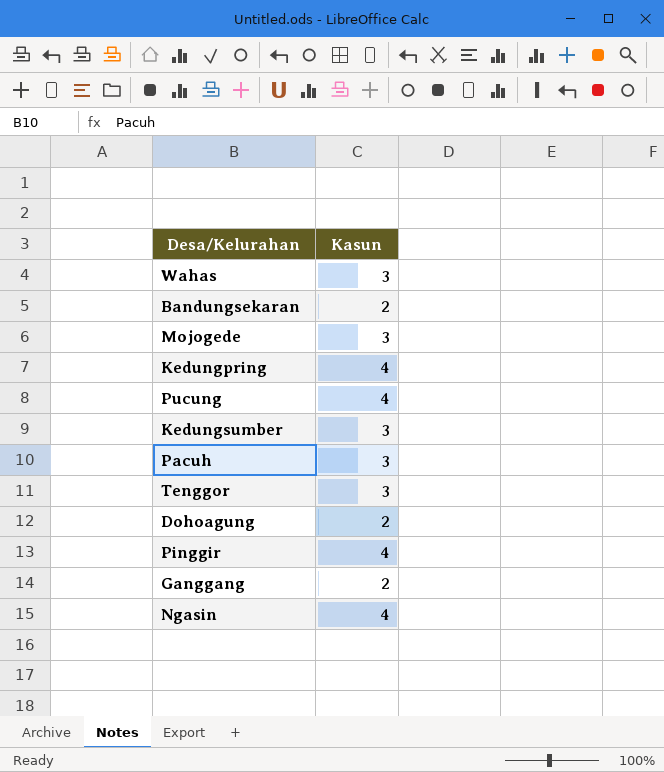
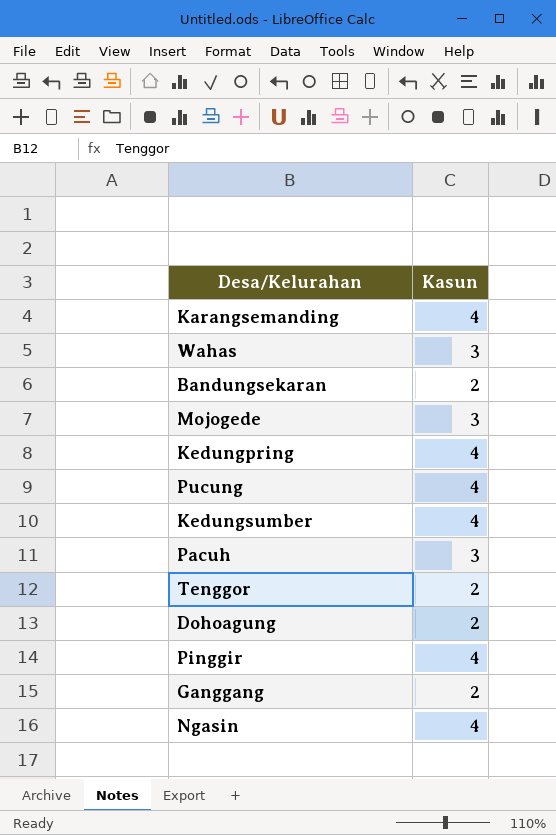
row Karangsemanding: none -> 4
Kedungsumber | Kasun: 3 -> 4
Tenggor | Kasun: 3 -> 2

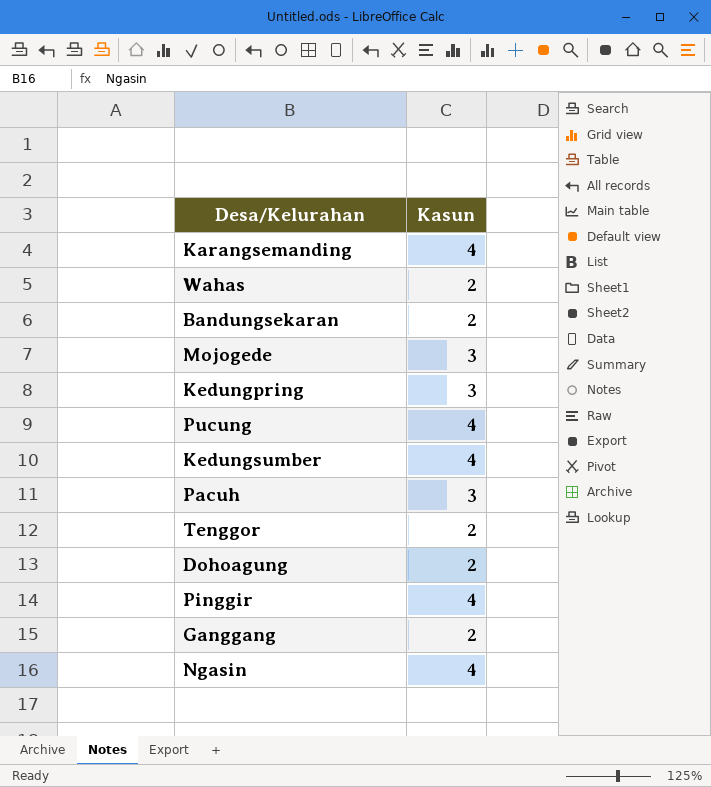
Wahas | Kasun: 3 -> 2
Kedungpring | Kasun: 4 -> 3

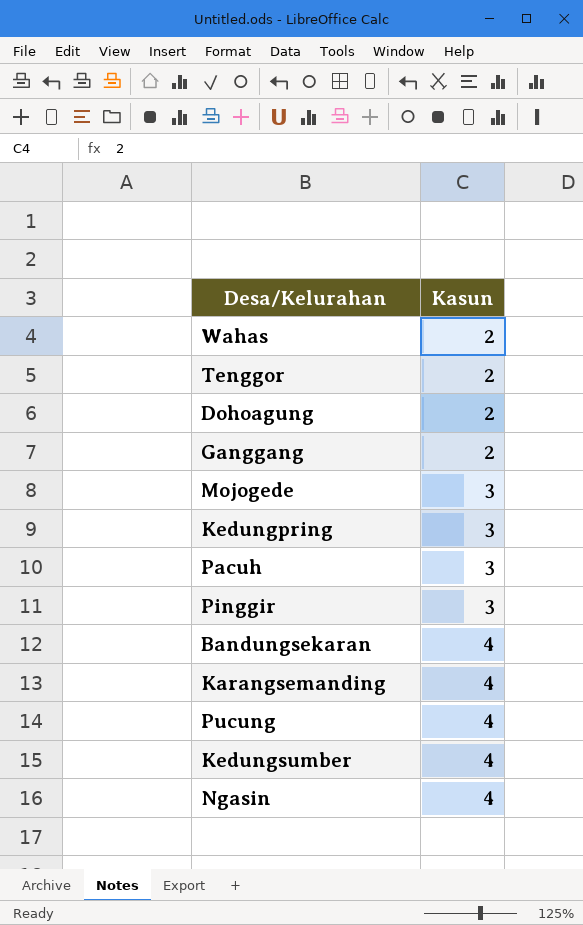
row order: none -> Kasun ascending
Pinggir | Kasun: 4 -> 3
Bandungsekaran | Kasun: 2 -> 4

